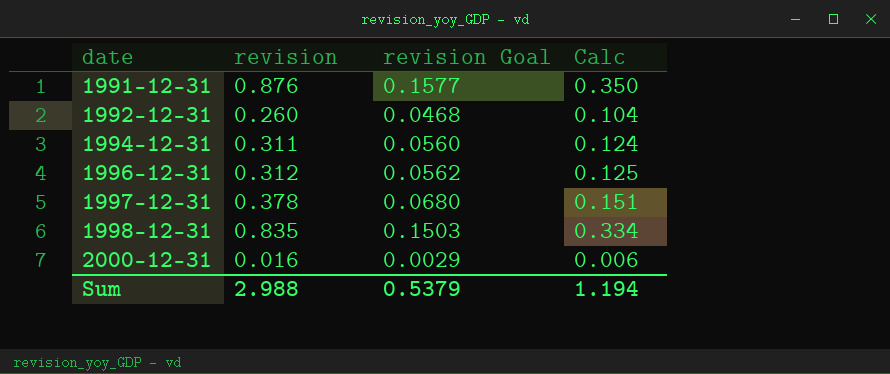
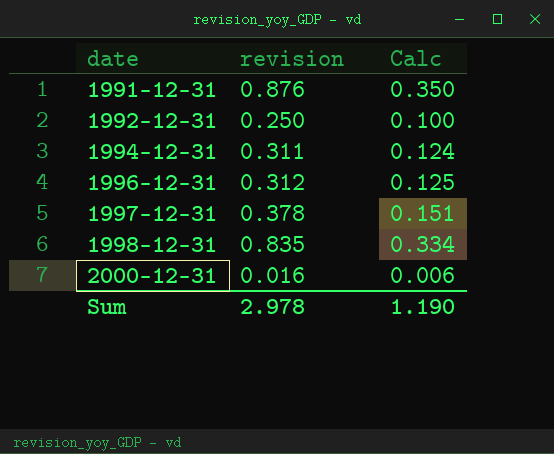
column revision Goal | formula: [revision] * 0.18 -> none
1992-12-31 | revision: 0.260 -> 0.250
1992-12-31 | Calc: 0.104 -> 0.100
Sum | revision: 2.988 -> 2.978
Sum | Calc: 1.194 -> 1.190

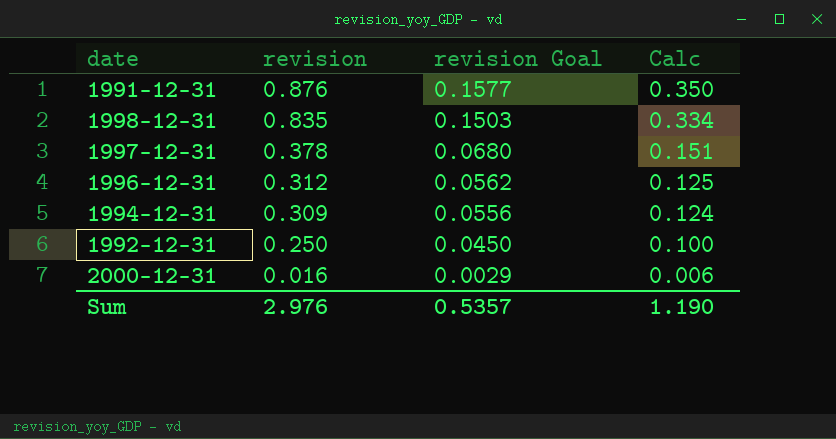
row order: date ascending -> revision descending
column revision Goal | formula: none -> [revision] * 0.18
1994-12-31 | revision: 0.311 -> 0.309
Sum | revision: 2.978 -> 2.976

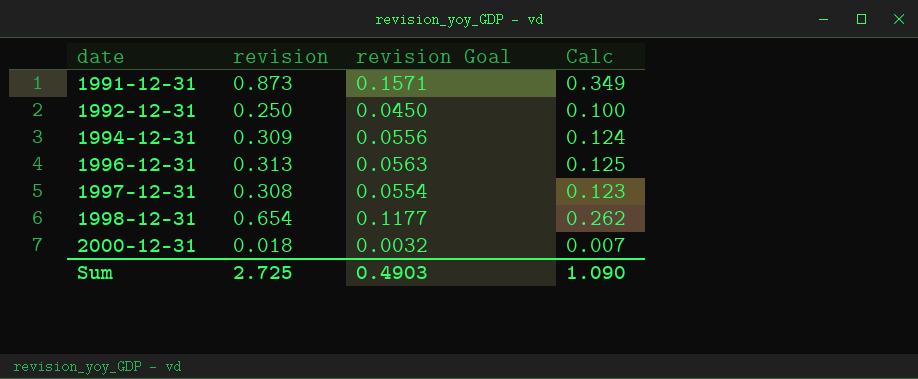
row order: revision descending -> date ascending
1991-12-31 | revision: 0.876 -> 0.873
1991-12-31 | revision Goal: 0.1577 -> 0.1571
1991-12-31 | Calc: 0.350 -> 0.349
1996-12-31 | revision: 0.312 -> 0.313
1996-12-31 | revision Goal: 0.0562 -> 0.0563
1997-12-31 | revision: 0.378 -> 0.308
1997-12-31 | revision Goal: 0.0680 -> 0.0554
1997-12-31 | Calc: 0.151 -> 0.123
1998-12-31 | revision: 0.835 -> 0.654
1998-12-31 | revision Goal: 0.1503 -> 0.1177
1998-12-31 | Calc: 0.334 -> 0.262
2000-12-31 | revision: 0.016 -> 0.018
2000-12-31 | revision Goal: 0.0029 -> 0.0032
2000-12-31 | Calc: 0.006 -> 0.007
Sum | revision: 2.976 -> 2.725
Sum | revision Goal: 0.5357 -> 0.4903
Sum | Calc: 1.190 -> 1.090

